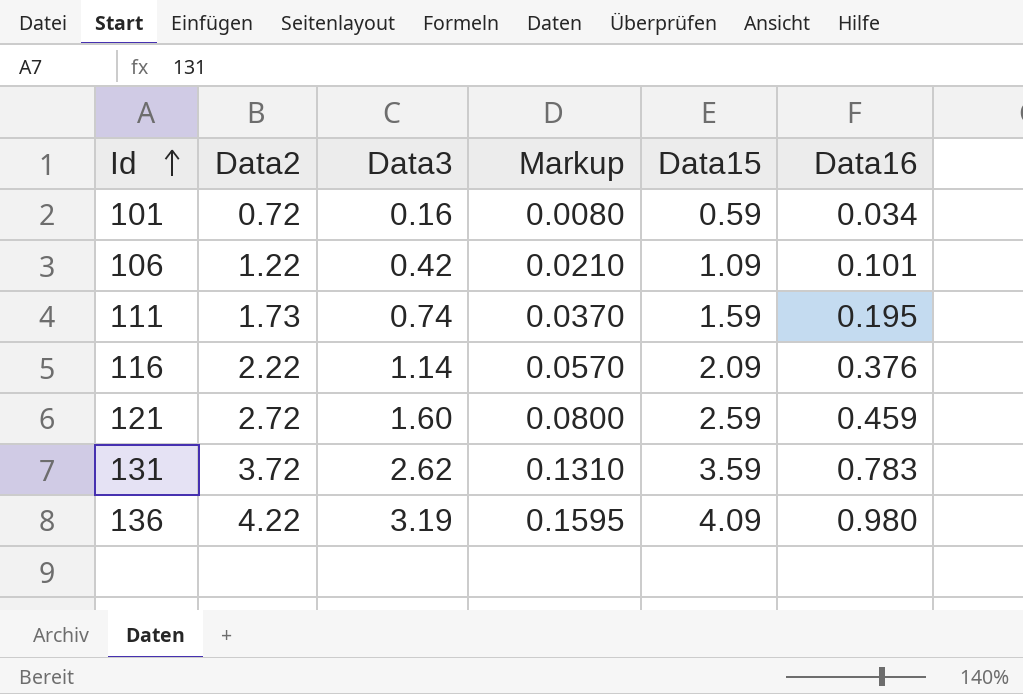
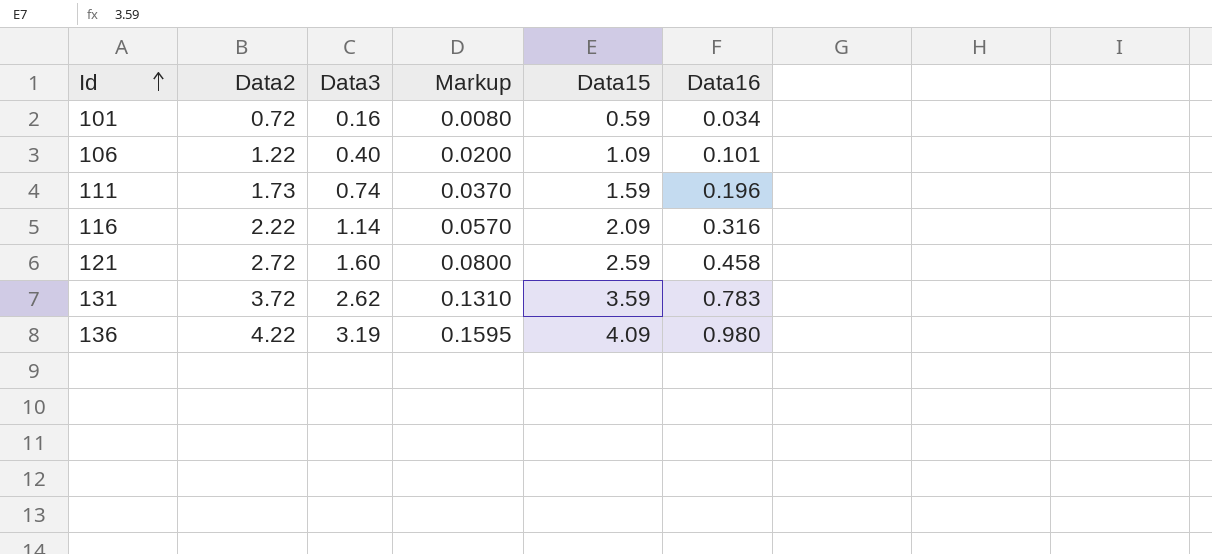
106 | Data3: 0.42 -> 0.40
106 | Markup: 0.0210 -> 0.0200
111 | Data16: 0.195 -> 0.196
116 | Data16: 0.376 -> 0.316
121 | Data16: 0.459 -> 0.458

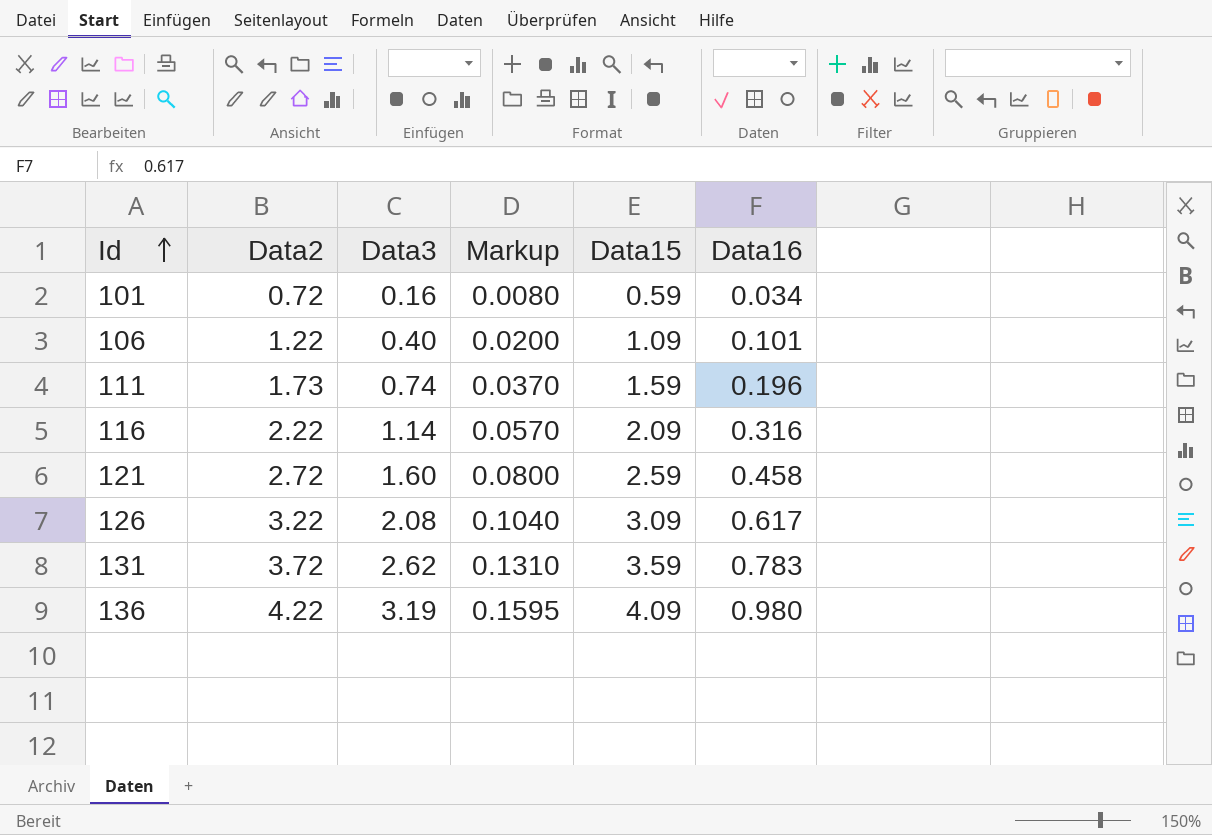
row 126: none -> 3.22 | 2.08 | 0.1040 | 3.09 | 0.617

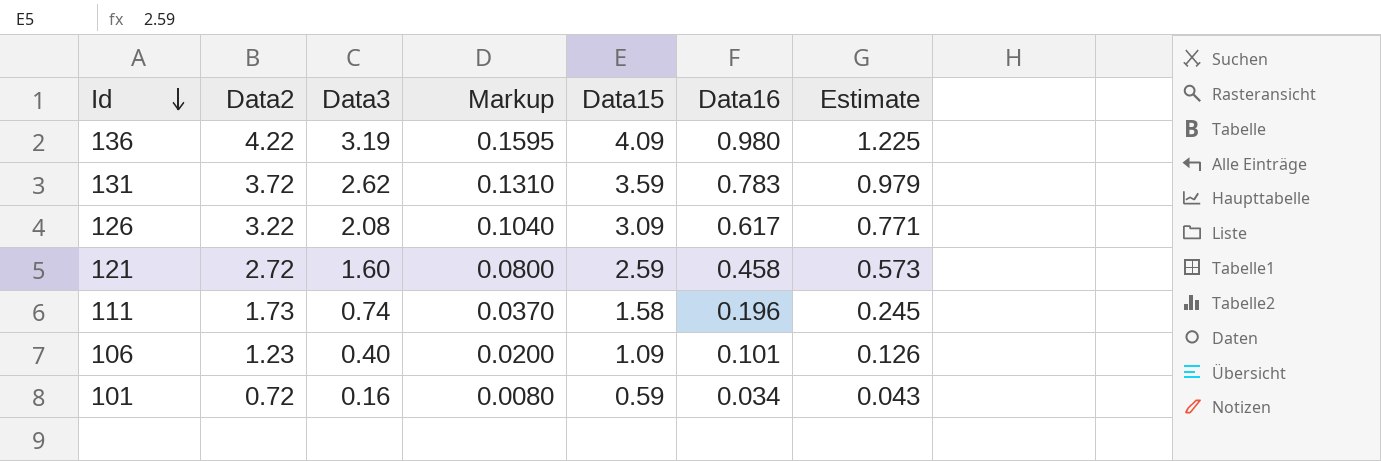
row order: Id ascending -> Id descending
column Estimate | formula: none -> [Data16] * 1.25
row 116: 2.22 | 1.14 | 0.0570 | 2.09 | 0.316 -> none
111 | Data15: 1.59 -> 1.58
106 | Data2: 1.22 -> 1.23

